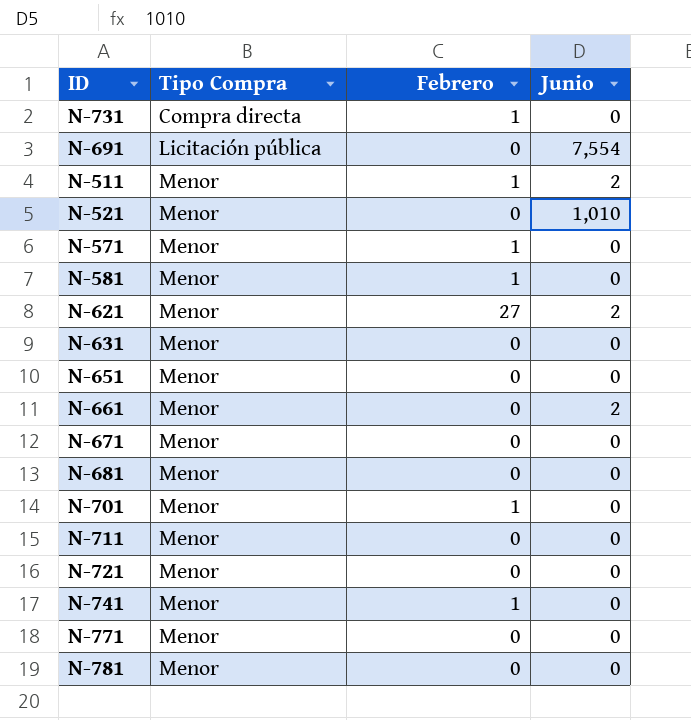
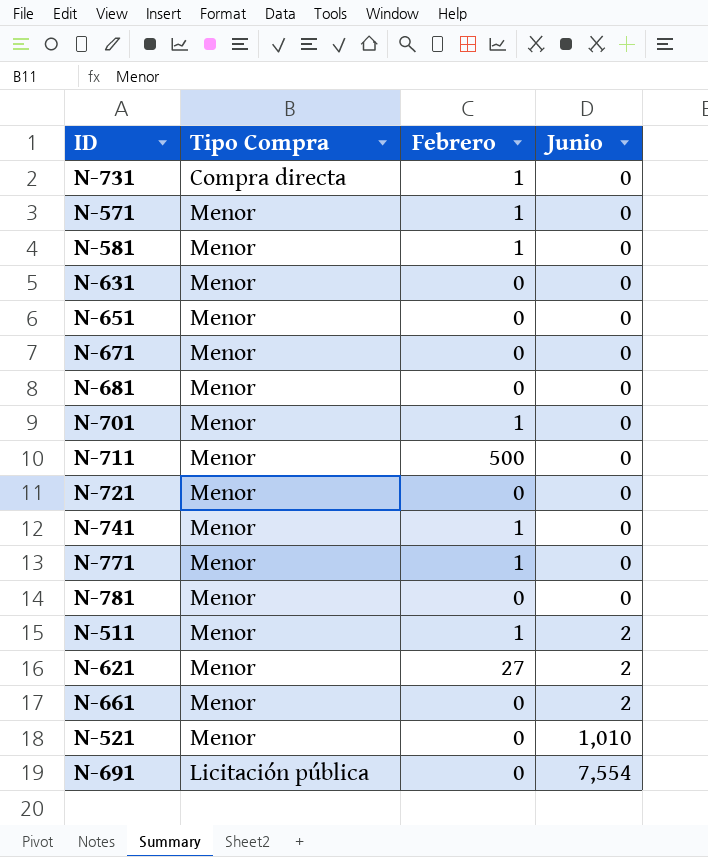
row order: Tipo Compra ascending -> Junio ascending
N-711 | Febrero: 0 -> 500
N-771 | Febrero: 0 -> 1

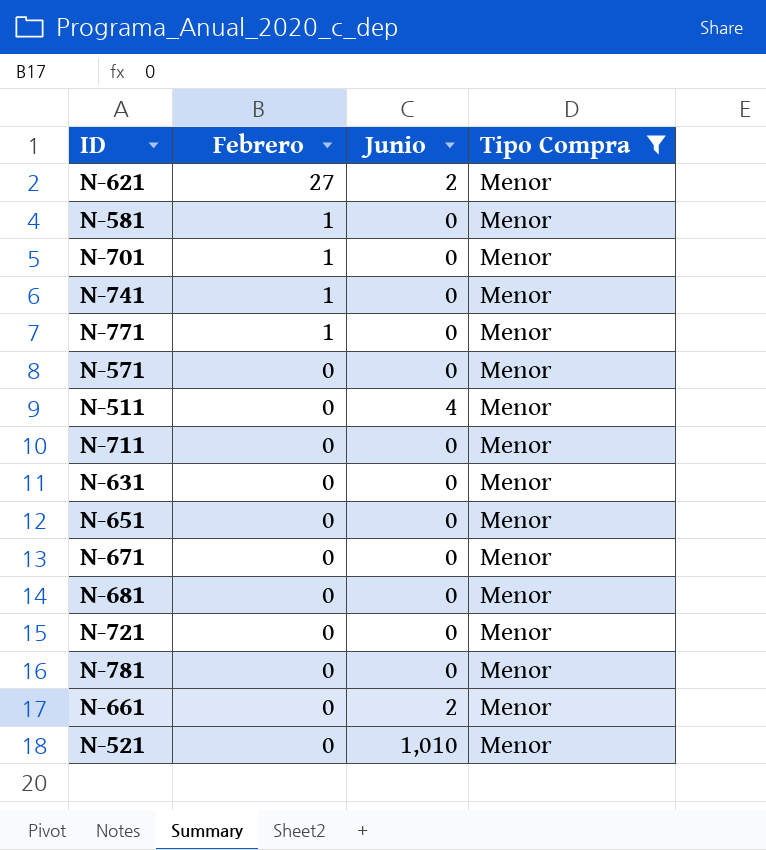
filter: none -> Tipo Compra = Menor
row order: Junio ascending -> Febrero descending
column Tipo Compra | position: 2 -> 4
N-571 | Febrero: 1 -> 0
N-511 | Febrero: 1 -> 0
N-511 | Junio: 2 -> 4
N-711 | Febrero: 500 -> 0

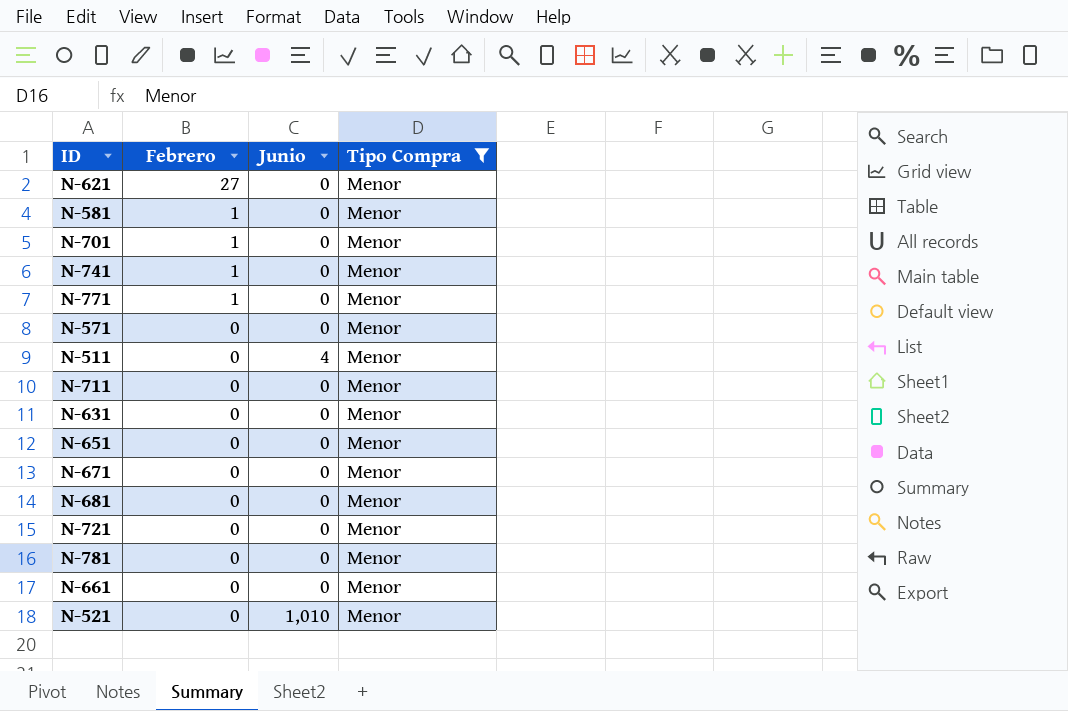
N-621 | Junio: 2 -> 0
N-661 | Junio: 2 -> 0

